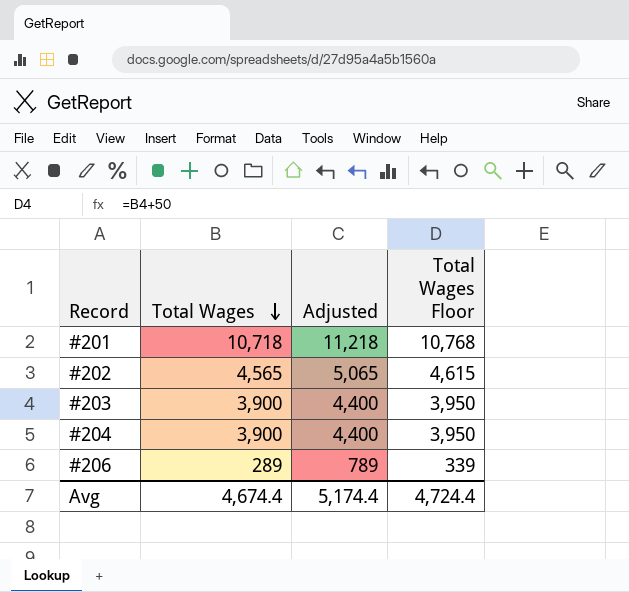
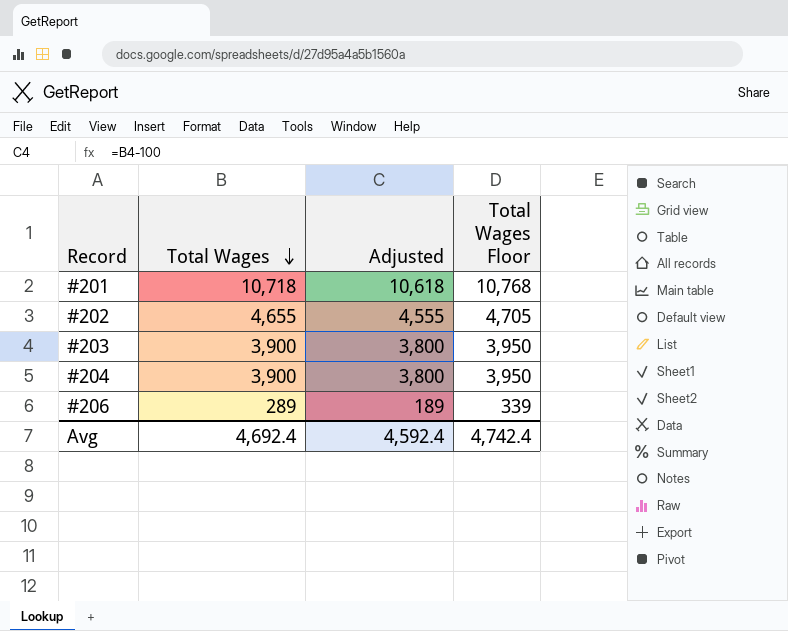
column Adjusted | formula: [Total Wages] + 500 -> [Total Wages] - 100
#202 | Total Wages: 4,565 -> 4,655
#202 | Total Wages Floor: 4,615 -> 4,705
Avg | Total Wages: 4,674.4 -> 4,692.4
Avg | Adjusted: 5,174.4 -> 4,592.4
Avg | Total Wages Floor: 4,724.4 -> 4,742.4

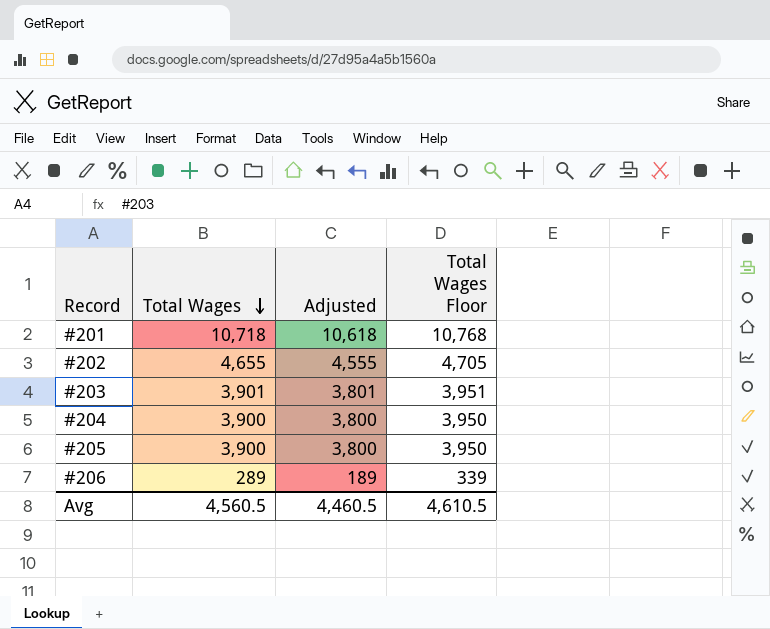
#203 | Total Wages: 3,900 -> 3,901
#203 | Adjusted: 3,800 -> 3,801
#203 | Total Wages Floor: 3,950 -> 3,951
row #205: none -> 3,900 | 3,800 | 3,950
Avg | Total Wages: 4,692.4 -> 4,560.5
Avg | Adjusted: 4,592.4 -> 4,460.5
Avg | Total Wages Floor: 4,742.4 -> 4,610.5

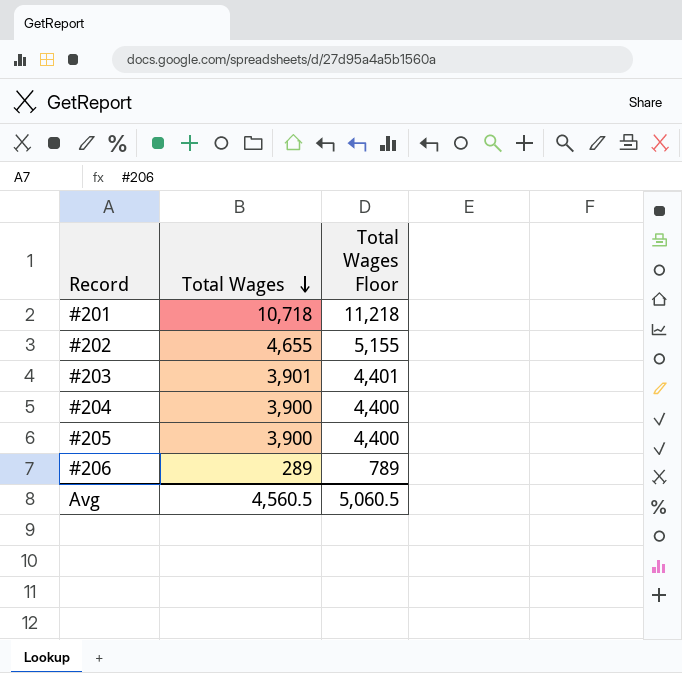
column Adjusted | formula: [Total Wages] - 100 -> none
column Total Wages Floor | formula: [Total Wages] + 50 -> [Total Wages] + 500
Avg | Total Wages Floor: 4,610.5 -> 5,060.5

